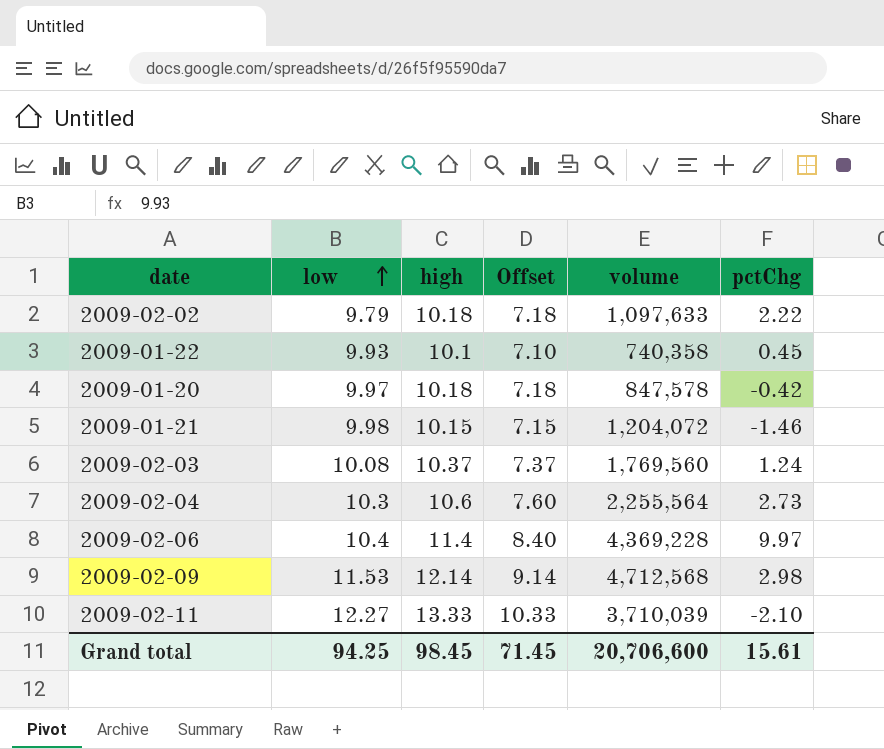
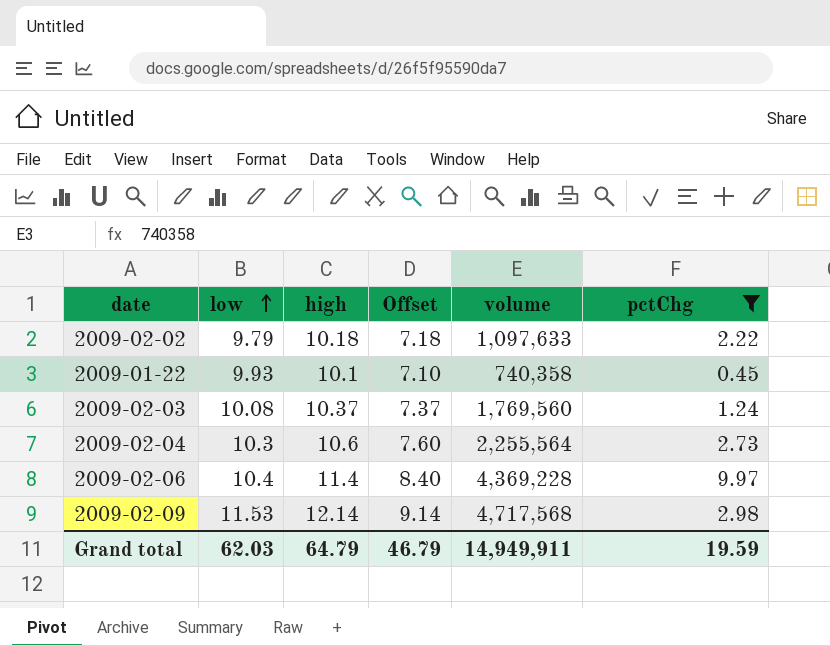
filter: none -> pctChg >= 0.45
2009-02-09 | volume: 4,712,568 -> 4,717,568
Grand total | low: 94.25 -> 62.03
Grand total | high: 98.45 -> 64.79
Grand total | Offset: 71.45 -> 46.79
Grand total | volume: 20,706,600 -> 14,949,911
Grand total | pctChg: 15.61 -> 19.59

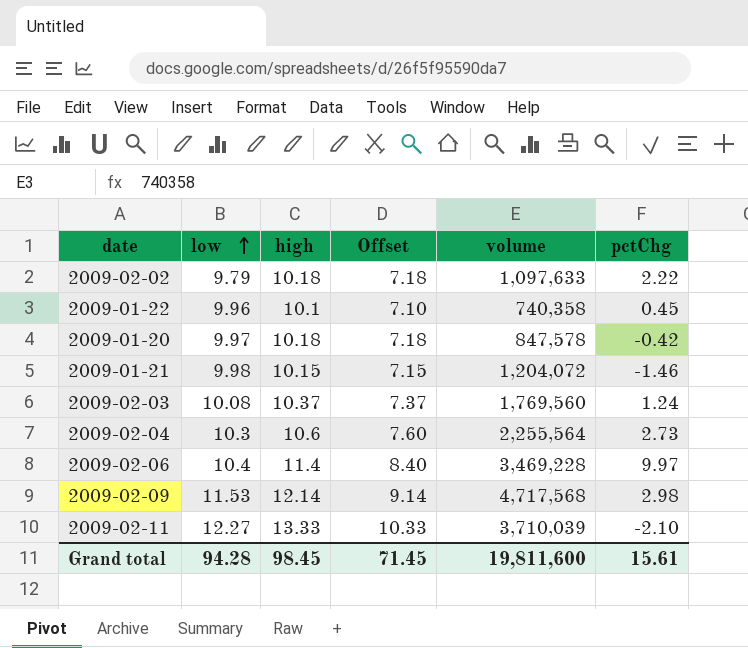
filter: pctChg >= 0.45 -> none
2009-01-22 | low: 9.93 -> 9.96
2009-02-06 | volume: 4,369,228 -> 3,469,228
Grand total | low: 62.03 -> 94.28
Grand total | high: 64.79 -> 98.45
Grand total | Offset: 46.79 -> 71.45
Grand total | volume: 14,949,911 -> 19,811,600
Grand total | pctChg: 19.59 -> 15.61

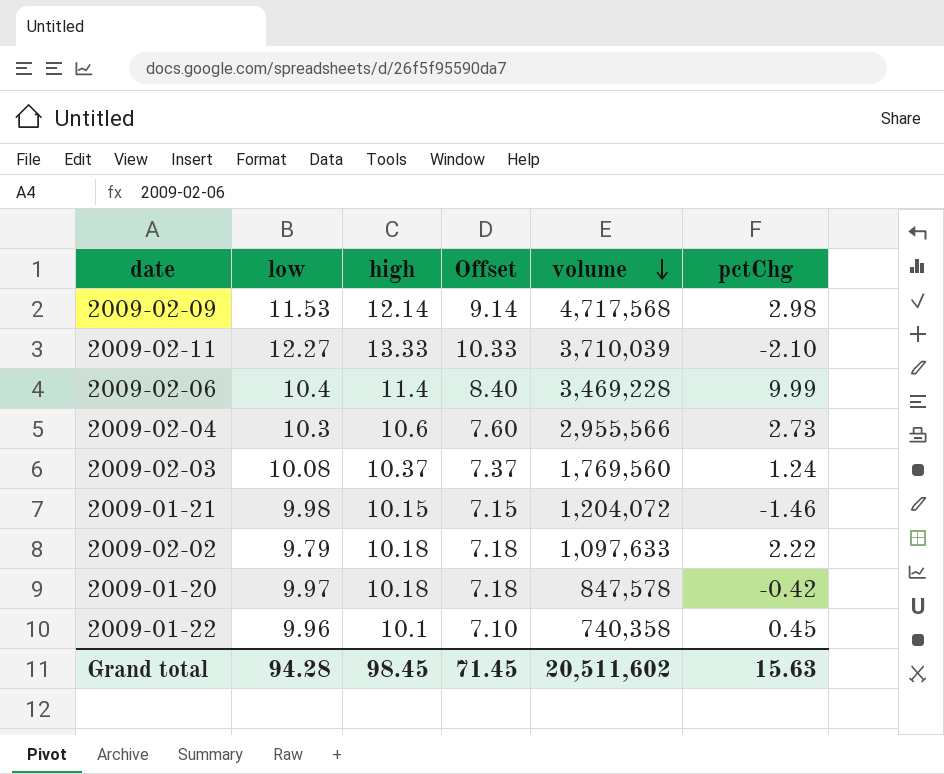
row order: low ascending -> volume descending
2009-02-06 | pctChg: 9.97 -> 9.99
2009-02-04 | volume: 2,255,564 -> 2,955,566
Grand total | volume: 19,811,600 -> 20,511,602
Grand total | pctChg: 15.61 -> 15.63

